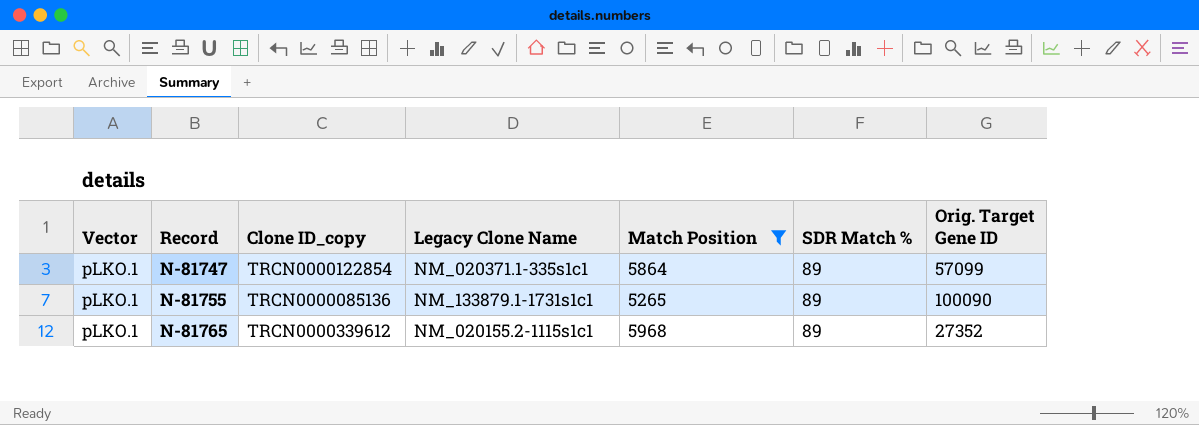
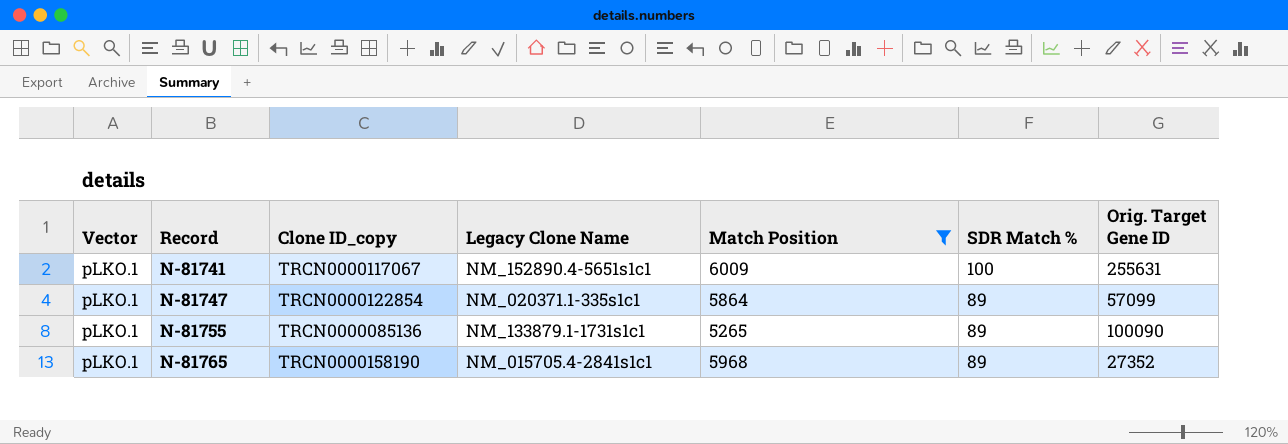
row N-81741: none -> pLKO.1 | TRCN0000117067 | NM_152890.4-5651s1c1 | 6009 | 100 | 255631
N-81765 | Clone ID_copy: TRCN0000339612 -> TRCN0000158190
N-81765 | Legacy Clone Name: NM_020155.2-1115s1c1 -> NM_015705.4-2841s1c1

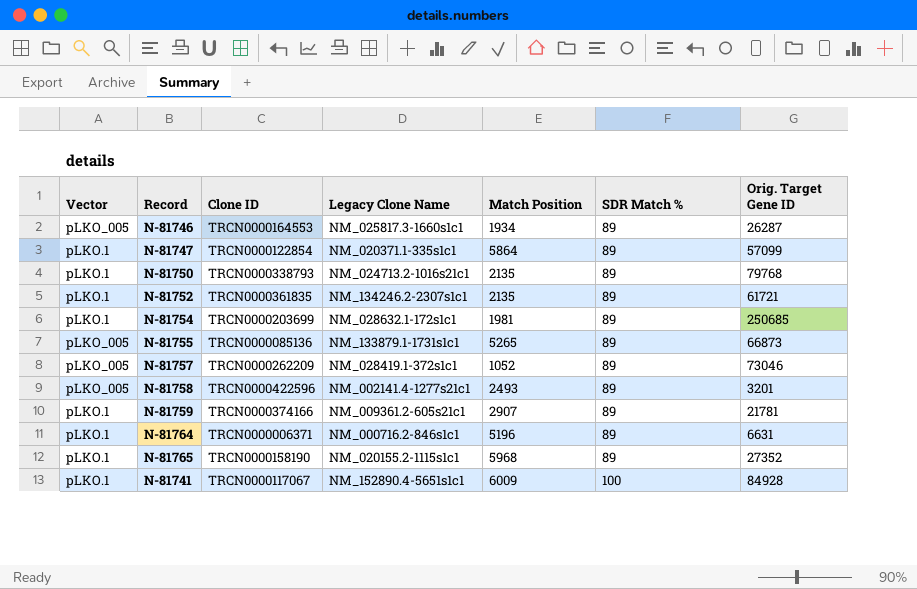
filter: Match Position >= 5265 -> none
row order: Record ascending -> SDR Match % ascending
column name: Clone ID_copy -> Clone ID
N-81755 | Vector: pLKO.1 -> pLKO_005
N-81755 | Orig. Target Gene ID: 100090 -> 66873
N-81765 | Legacy Clone Name: NM_015705.4-2841s1c1 -> NM_020155.2-1115s1c1
N-81741 | Orig. Target Gene ID: 255631 -> 84928

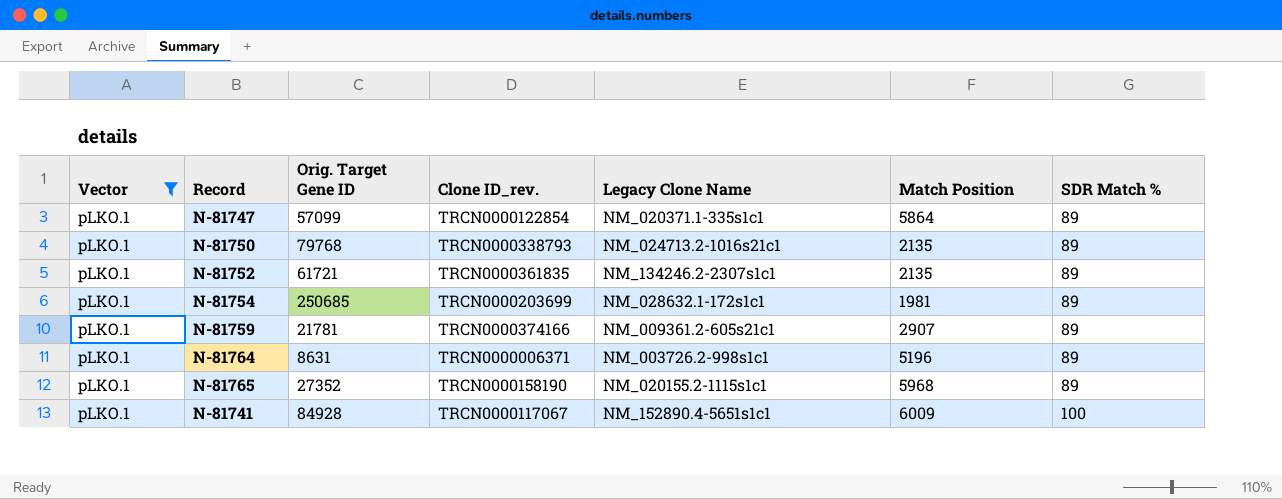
filter: none -> Vector = pLKO.1
column Orig. Target Gene ID | position: 7 -> 3
column name: Clone ID -> Clone ID_rev.
N-81764 | Orig. Target Gene ID: 6631 -> 8631
N-81764 | Legacy Clone Name: NM_000716.2-846s1c1 -> NM_003726.2-998s1c1

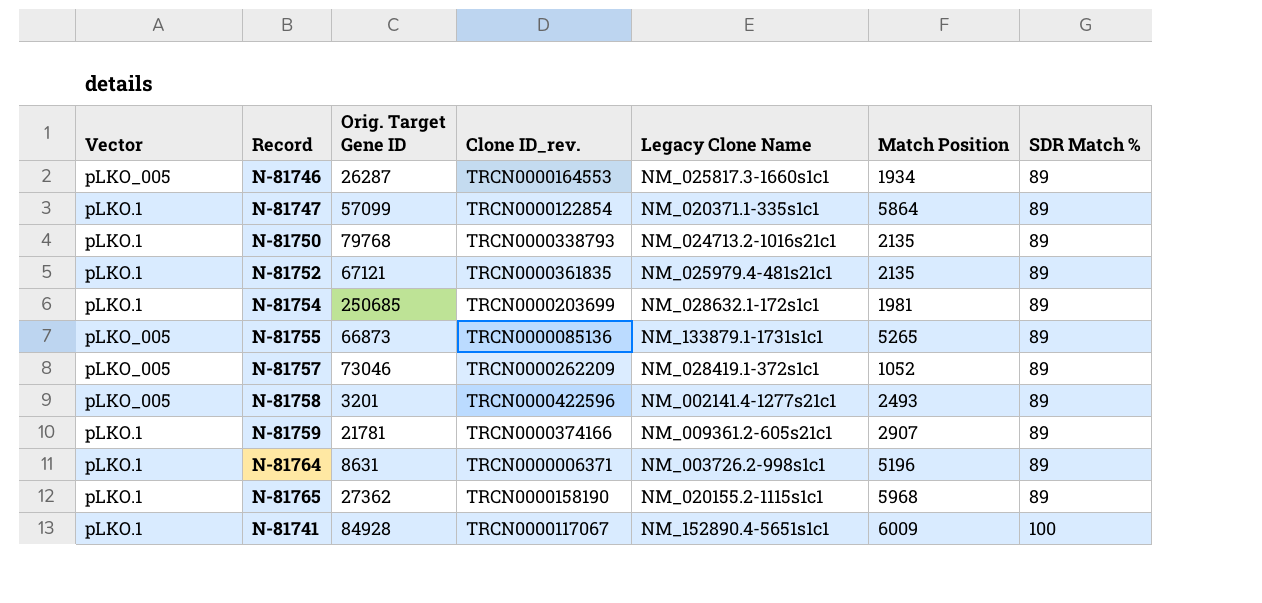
filter: Vector = pLKO.1 -> none
N-81752 | Orig. Target Gene ID: 61721 -> 67121
N-81752 | Legacy Clone Name: NM_134246.2-2307s1c1 -> NM_025979.4-481s21c1
N-81765 | Orig. Target Gene ID: 27352 -> 27362

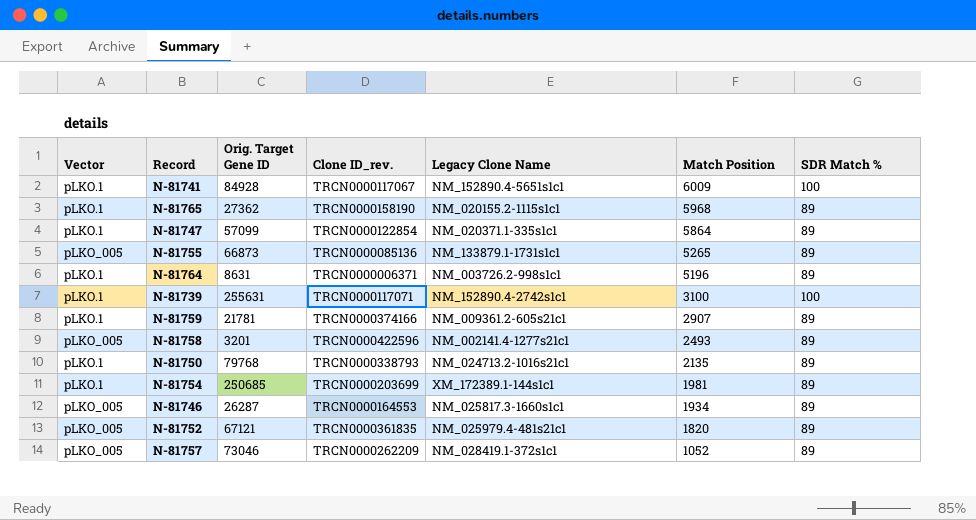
row order: SDR Match % ascending -> Match Position descending
row N-81739: none -> pLKO.1 | 255631 | TRCN0000117071 | NM_152890.4-2742s1c1 | 3100 | 100
N-81754 | Legacy Clone Name: NM_028632.1-172s1c1 -> XM_172389.1-144s1c1
N-81752 | Vector: pLKO.1 -> pLKO_005
N-81752 | Match Position: 2135 -> 1820

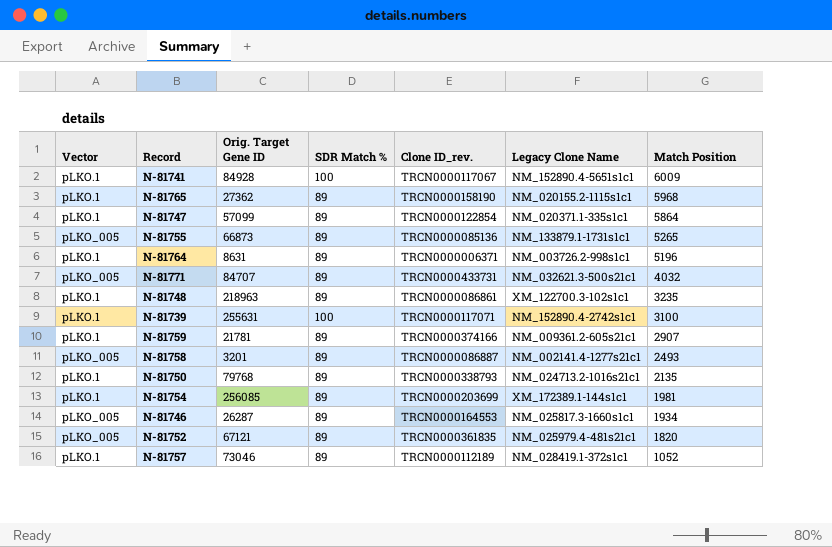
column SDR Match % | position: 7 -> 4
row N-81771: none -> pLKO_005 | 84707 | 89 | TRCN0000433731 | NM_032621.3-500s21c1 | 4032
row N-81748: none -> pLKO.1 | 218963 | 89 | TRCN0000086861 | XM_122700.3-102s1c1 | 3235
N-81758 | Clone ID_rev.: TRCN0000422596 -> TRCN0000086887
N-81754 | Orig. Target Gene ID: 250685 -> 256085
N-81757 | Vector: pLKO_005 -> pLKO.1
N-81757 | Clone ID_rev.: TRCN0000262209 -> TRCN0000112189

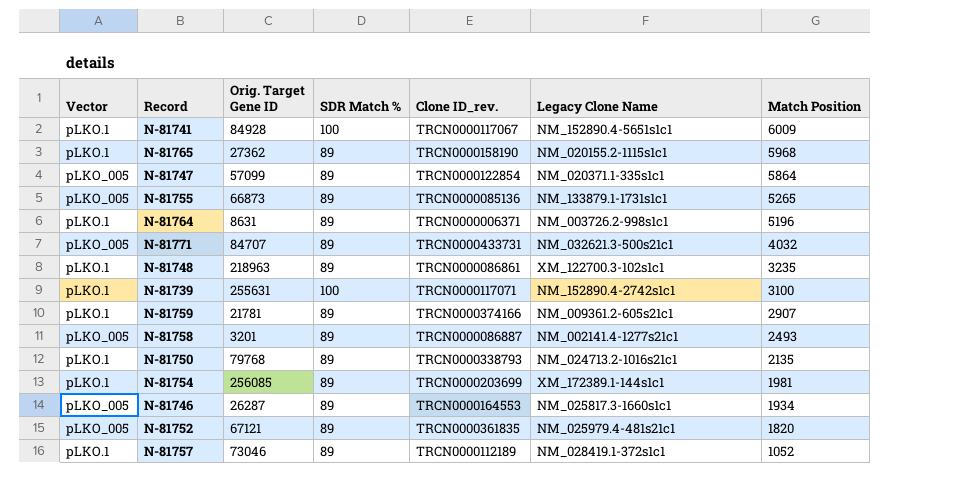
N-81747 | Vector: pLKO.1 -> pLKO_005

